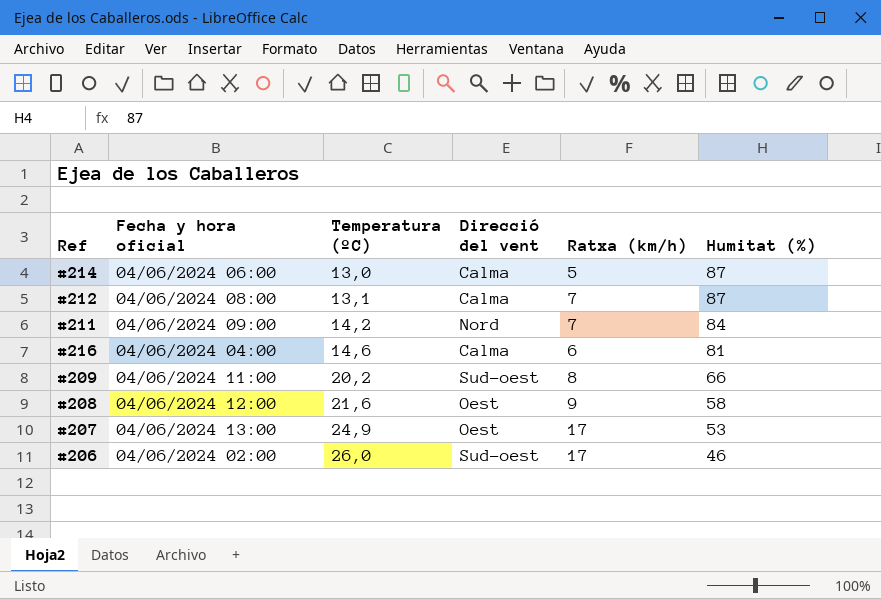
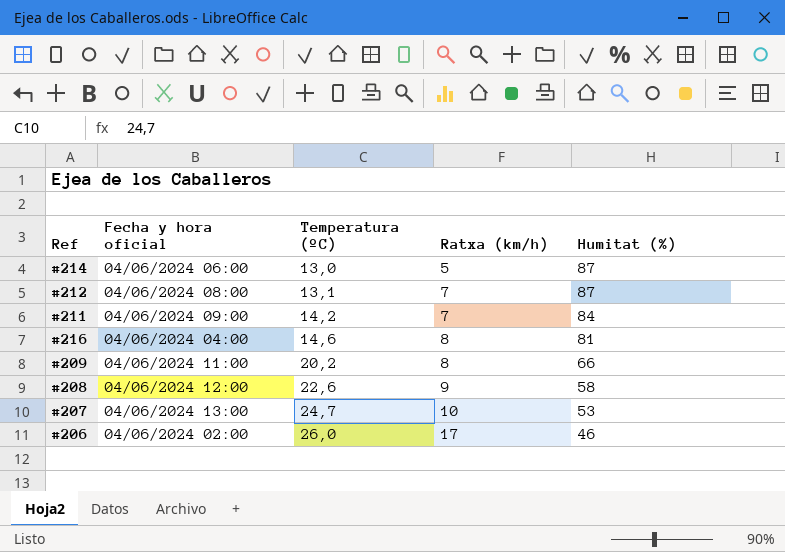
column Direcció del vent | position: 4 -> none
#216 | Ratxa (km/h): 6 -> 8
#208 | Temperatura (ºC): 21,6 -> 22,6
#207 | Temperatura (ºC): 24,9 -> 24,7
#207 | Ratxa (km/h): 17 -> 10

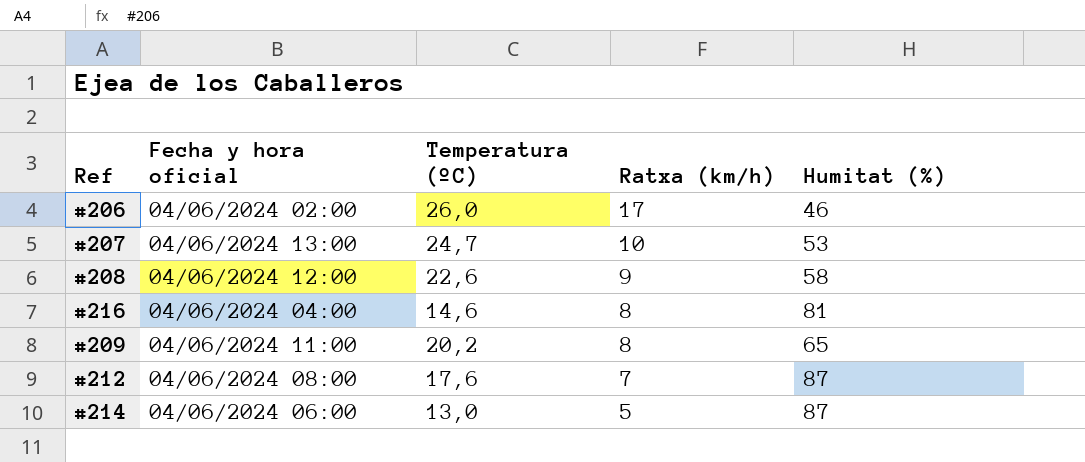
row order: Temperatura (ºC) ascending -> Ratxa (km/h) descending
row #211: 04/06/2024 09:00 | 14,2 | 7 | 84 -> none
#209 | Humitat (%): 66 -> 65
#212 | Temperatura (ºC): 13,1 -> 17,6

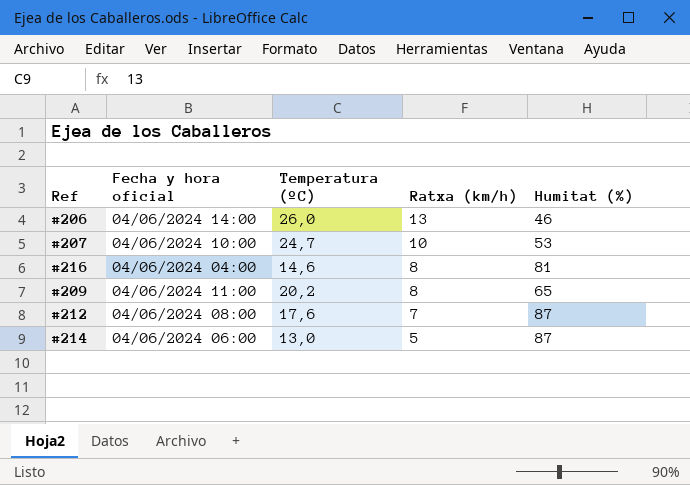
row #208: 04/06/2024 12:00 | 22,6 | 9 | 58 -> none
#206 | Fecha y hora oficial: 04/06/2024 02:00 -> 04/06/2024 14:00
#206 | Ratxa (km/h): 17 -> 13
#207 | Fecha y hora oficial: 04/06/2024 13:00 -> 04/06/2024 10:00

